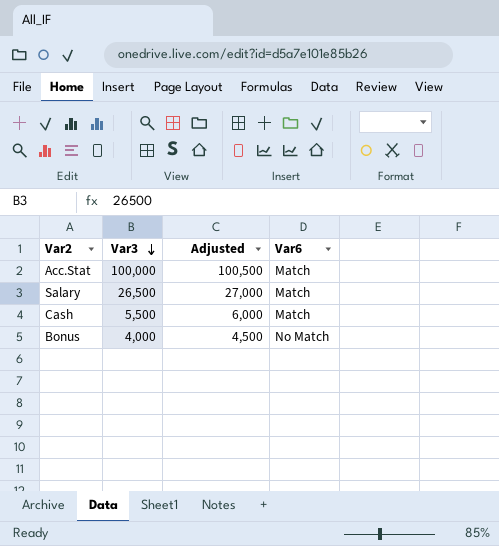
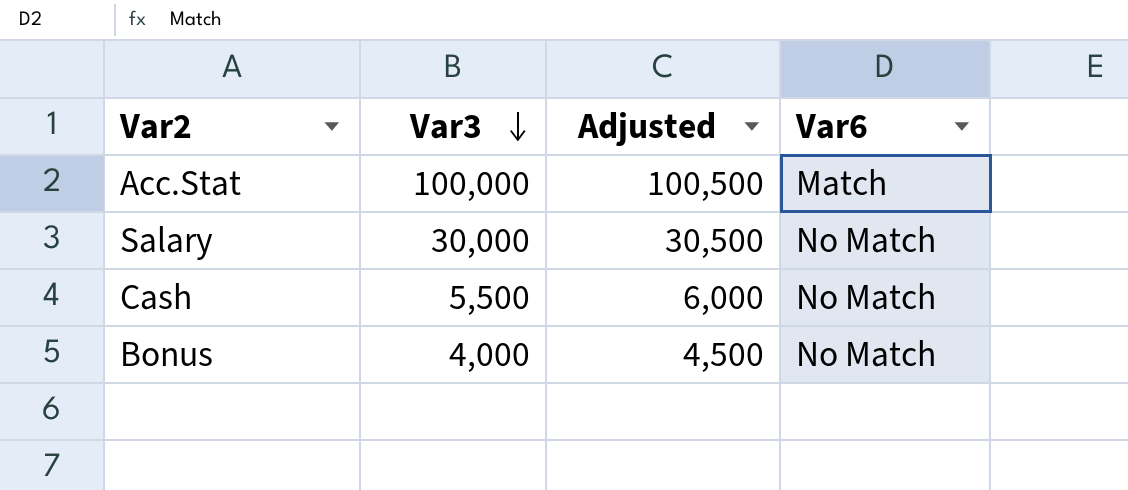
Salary | Var3: 26,500 -> 30,000
Salary | Adjusted: 27,000 -> 30,500
Salary | Var6: Match -> No Match
Cash | Var6: Match -> No Match

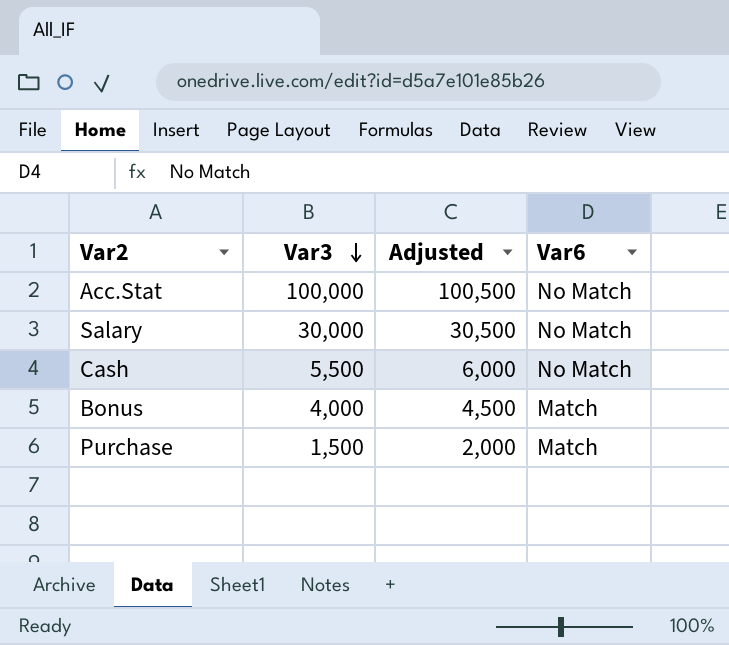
Acc.Stat | Var6: Match -> No Match
Bonus | Var6: No Match -> Match
row Purchase: none -> 1,500 | 2,000 | Match

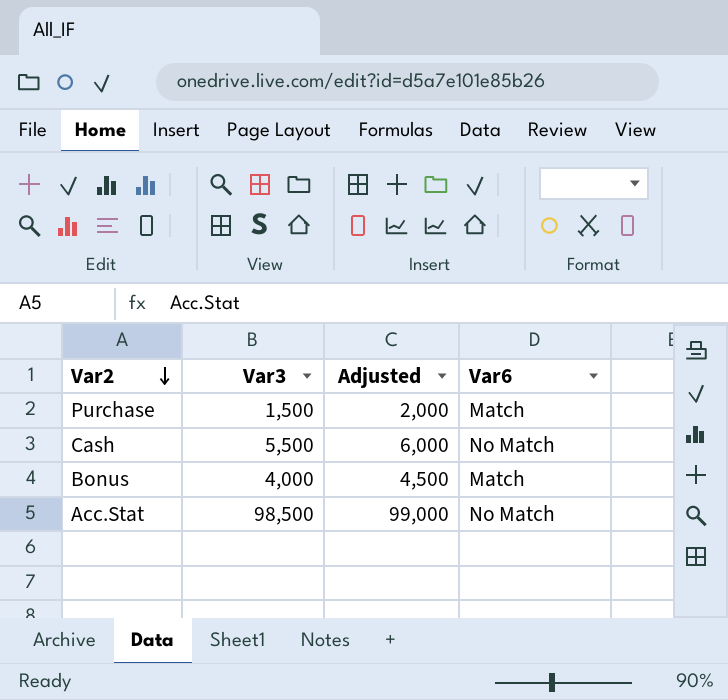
row order: Var3 descending -> Var2 descending
row Salary: 30,000 | 30,500 | No Match -> none
Acc.Stat | Var3: 100,000 -> 98,500
Acc.Stat | Adjusted: 100,500 -> 99,000

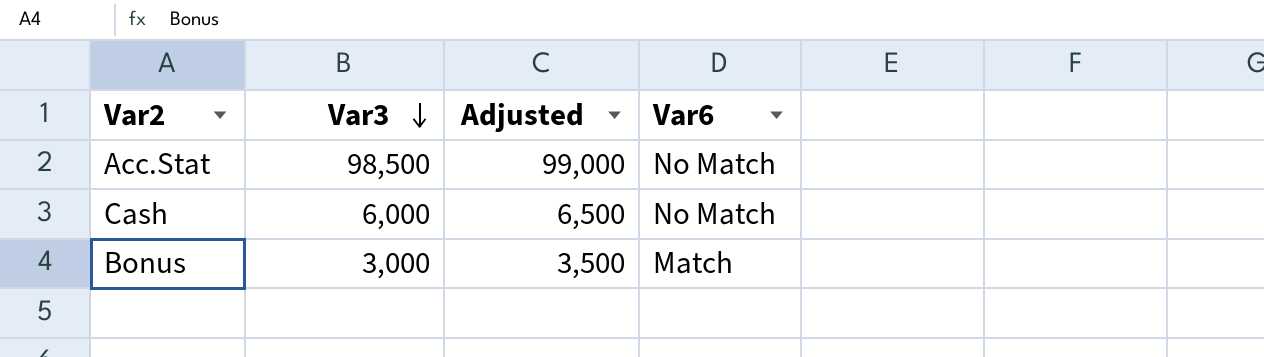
row order: Var2 descending -> Var3 descending
row Purchase: 1,500 | 2,000 | Match -> none
Cash | Var3: 5,500 -> 6,000
Cash | Adjusted: 6,000 -> 6,500
Bonus | Var3: 4,000 -> 3,000
Bonus | Adjusted: 4,500 -> 3,500

